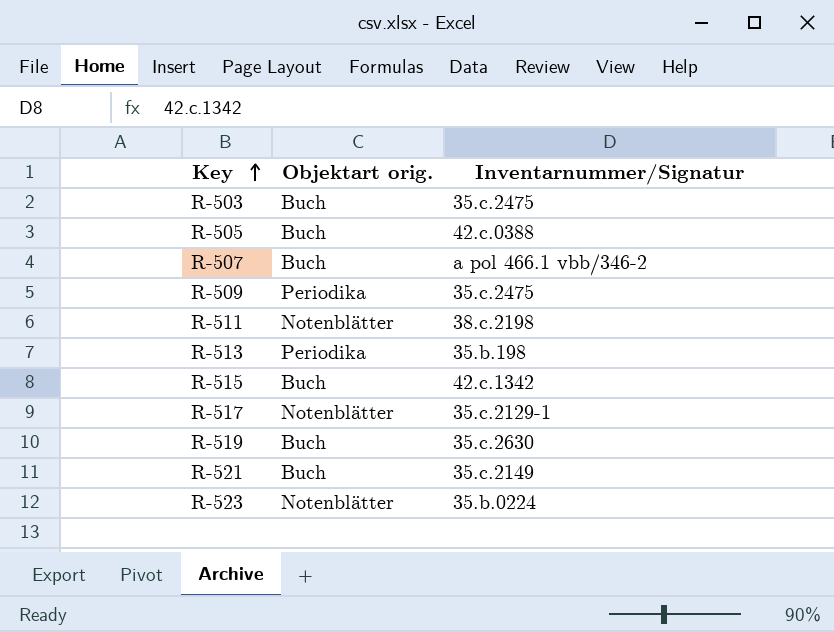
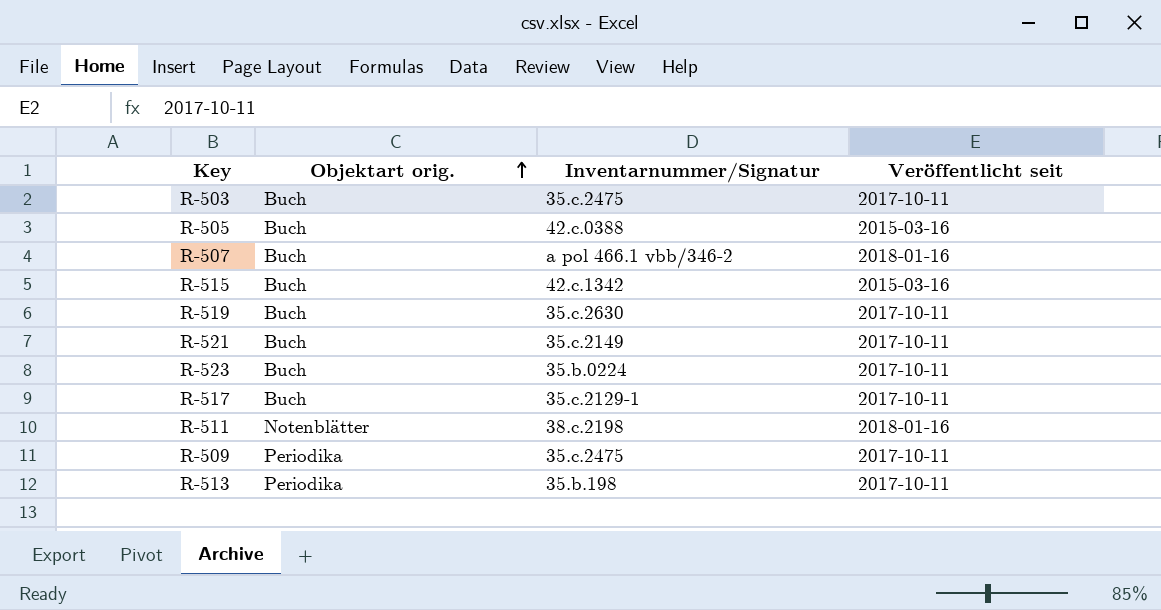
row order: Key ascending -> Objektart orig. ascending
column Veröffentlicht seit | position: none -> 4
R-523 | Objektart orig.: Notenblätter -> Buch
R-517 | Objektart orig.: Notenblätter -> Buch

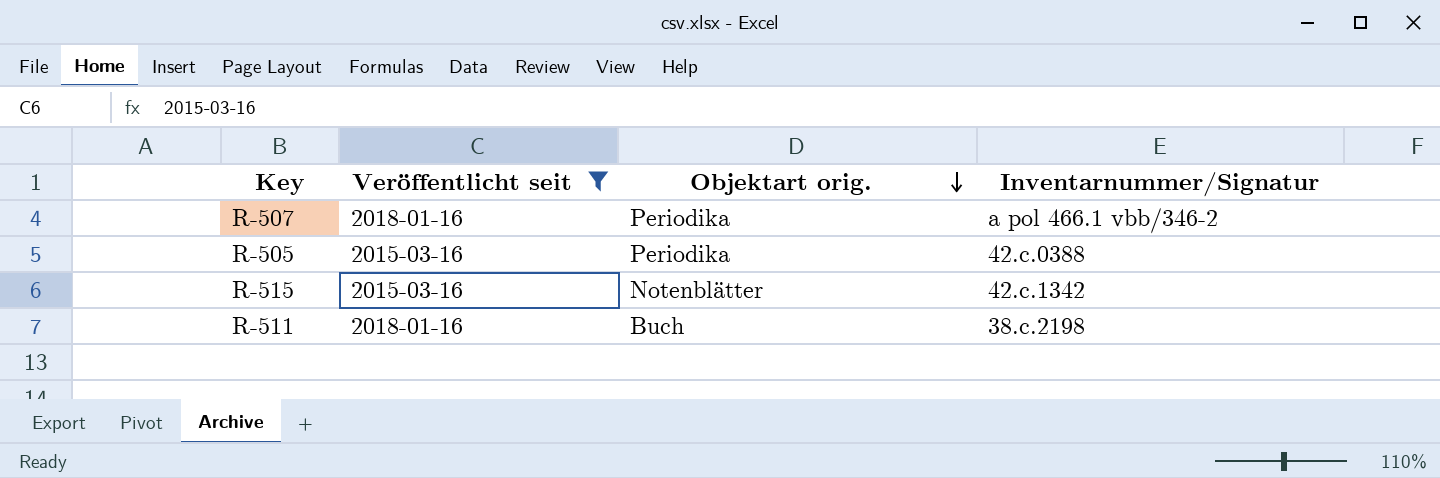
filter: none -> Veröffentlicht seit != 2017-10-11
row order: Objektart orig. ascending -> Objektart orig. descending
column Veröffentlicht seit | position: 4 -> 2
R-507 | Objektart orig.: Buch -> Periodika
R-505 | Objektart orig.: Buch -> Periodika
R-515 | Objektart orig.: Buch -> Notenblätter
R-511 | Objektart orig.: Notenblätter -> Buch

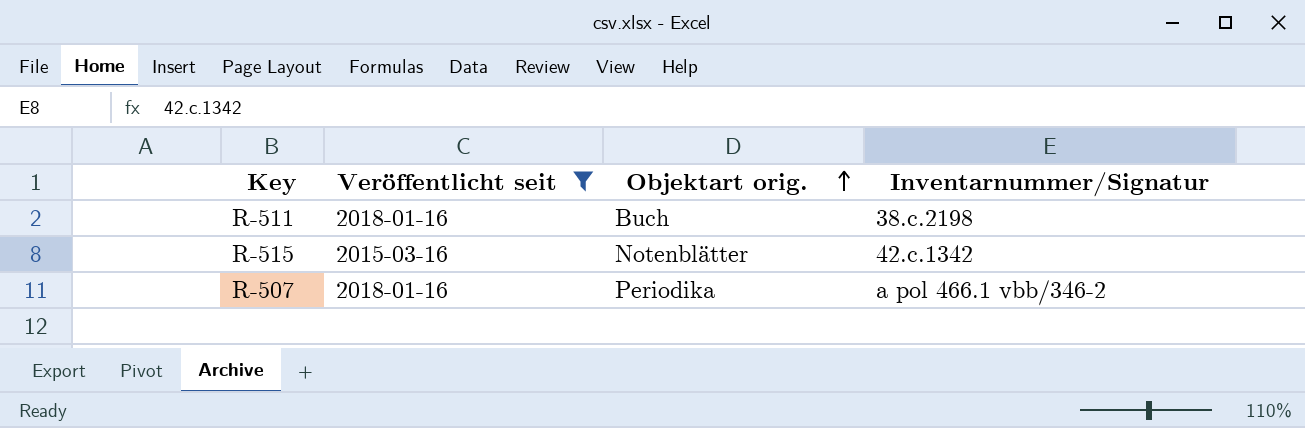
row order: Objektart orig. descending -> Objektart orig. ascending
row R-505: 2015-03-16 | Periodika | 42.c.0388 -> none

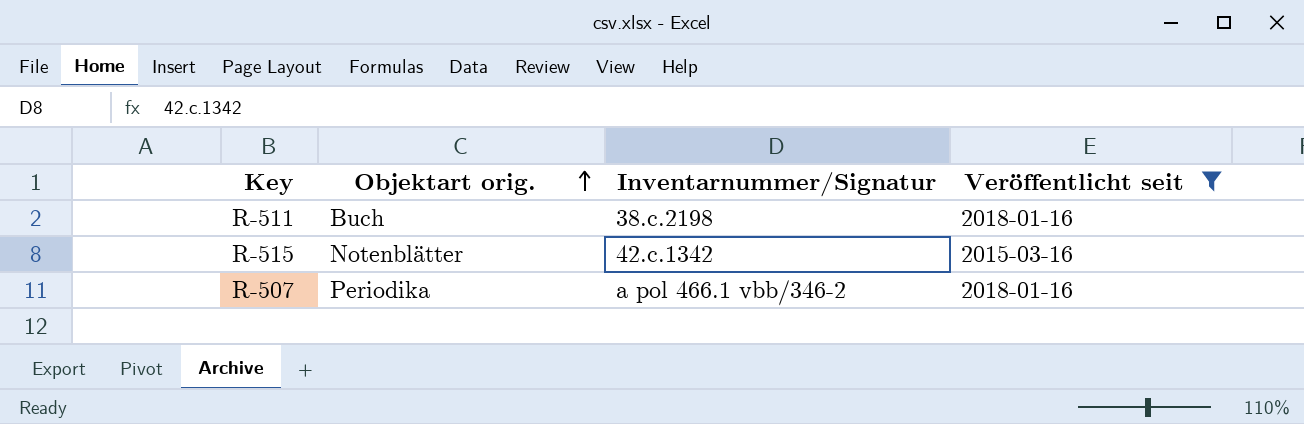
column Veröffentlicht seit | position: 2 -> 4

